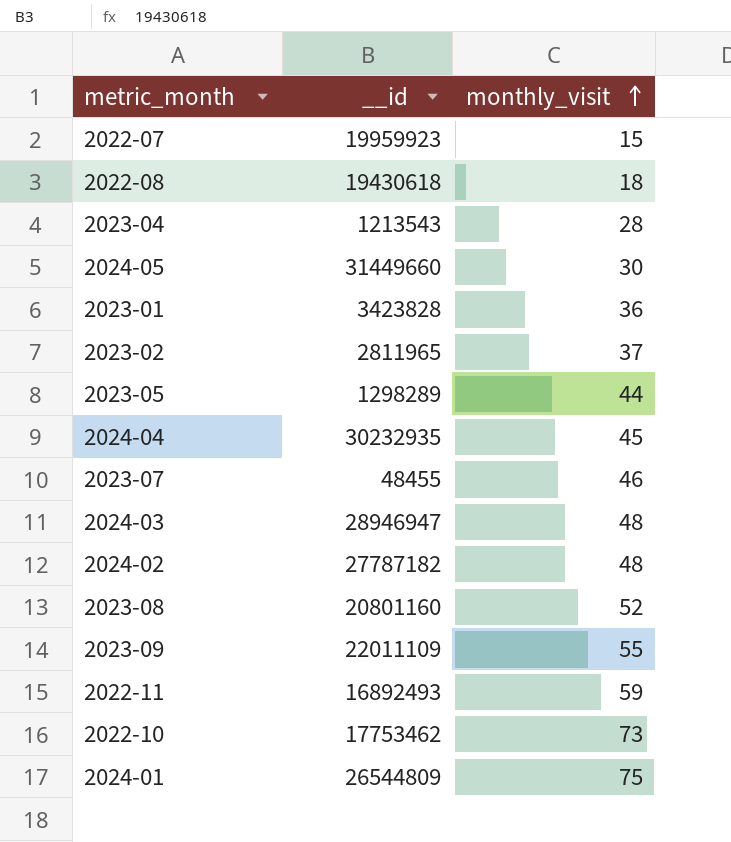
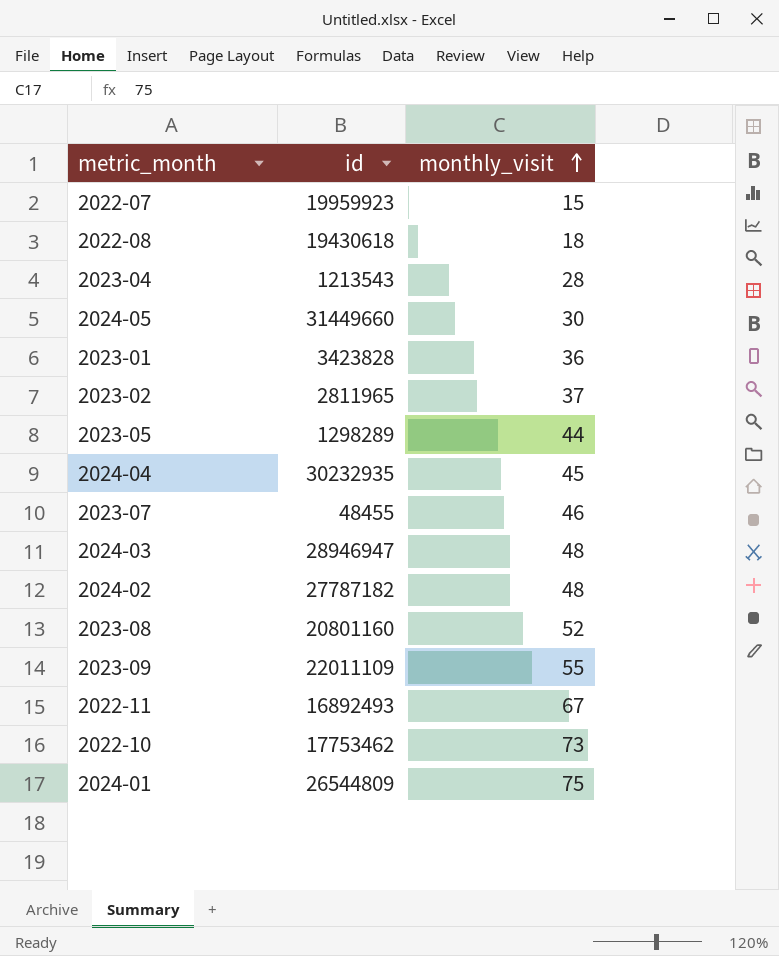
column name: __id -> id
2022-11 | monthly_visit: 59 -> 67

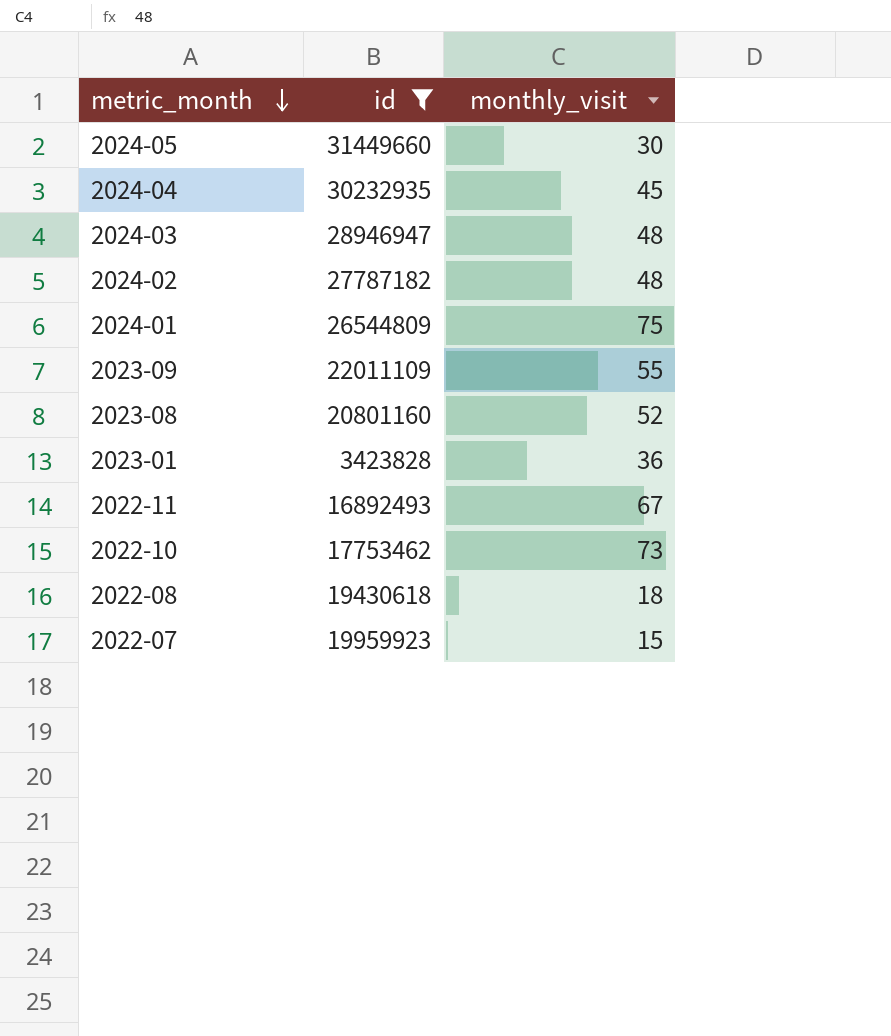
filter: none -> id >= 3423828
row order: monthly_visit ascending -> metric_month descending

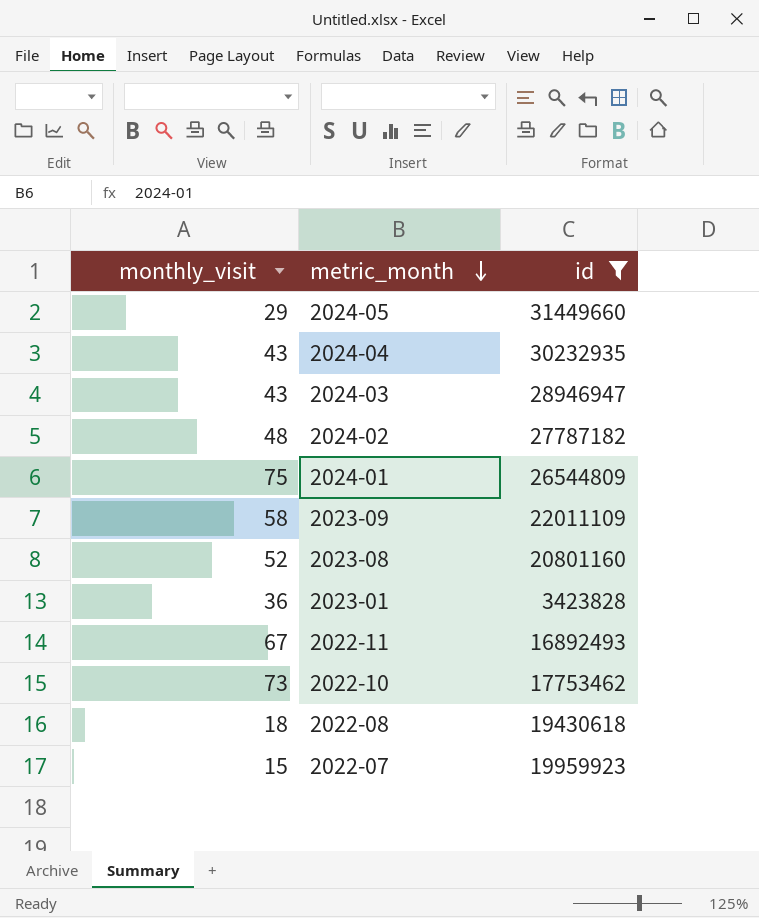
column monthly_visit | position: 3 -> 1
2024-05 | monthly_visit: 30 -> 29
2024-04 | monthly_visit: 45 -> 43
2024-03 | monthly_visit: 48 -> 43
2023-09 | monthly_visit: 55 -> 58

